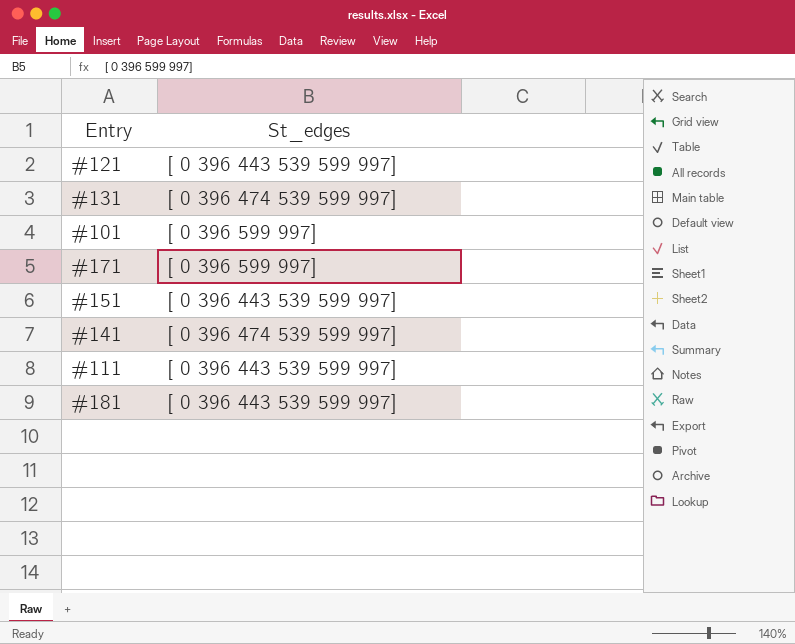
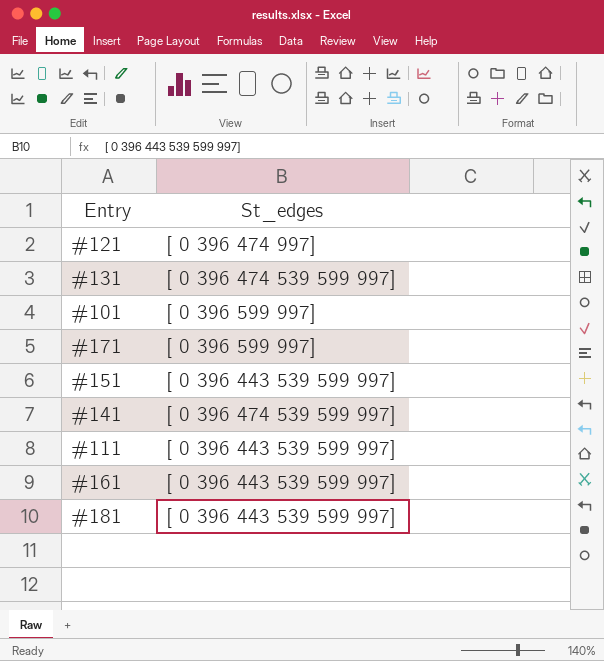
#121 | St_edges: [ 0 396 443 539 599 997] -> [ 0 396 474 997]
row #161: none -> [ 0 396 443 539 599 997]

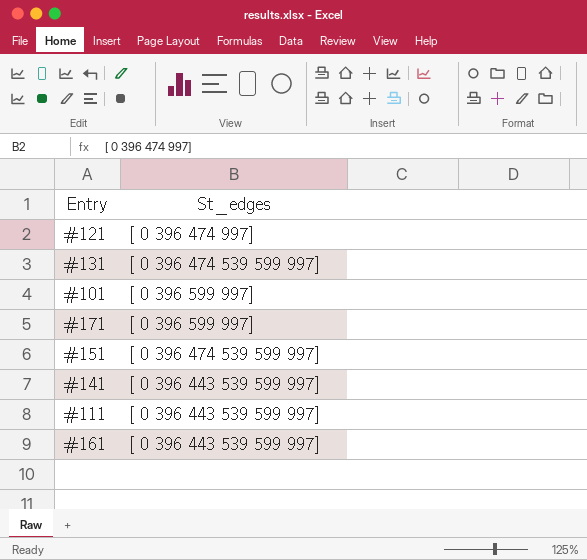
row #181: [ 0 396 443 539 599 997] -> none
#151 | St_edges: [ 0 396 443 539 599 997] -> [ 0 396 474 539 599 997]
#141 | St_edges: [ 0 396 474 539 599 997] -> [ 0 396 443 539 599 997]

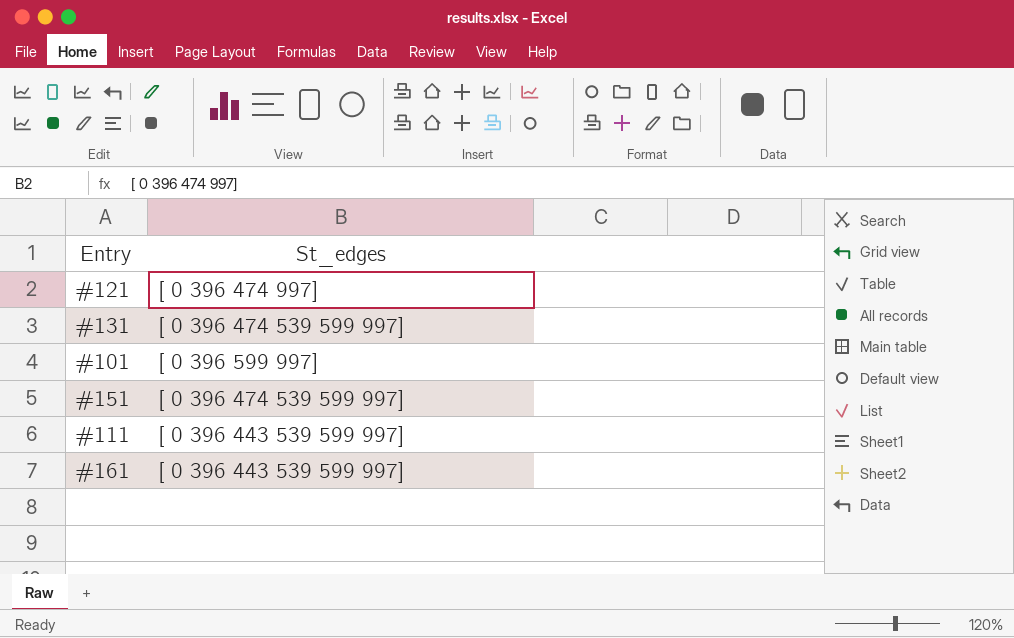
row #171: [ 0 396 599 997] -> none
row #141: [ 0 396 443 539 599 997] -> none

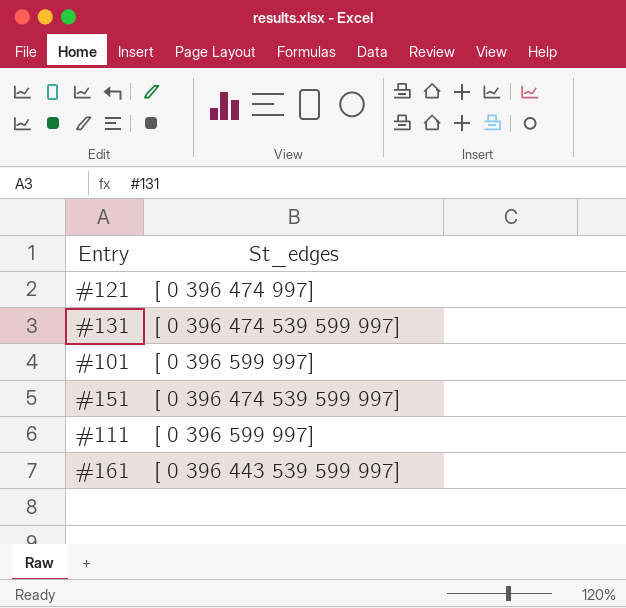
#111 | St_edges: [ 0 396 443 539 599 997] -> [ 0 396 599 997]

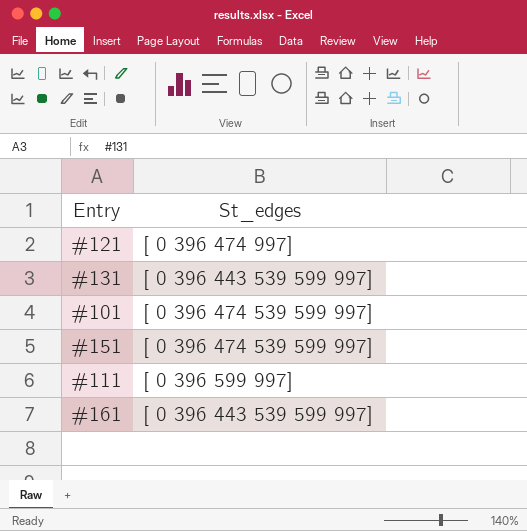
#131 | St_edges: [ 0 396 474 539 599 997] -> [ 0 396 443 539 599 997]
#101 | St_edges: [ 0 396 599 997] -> [ 0 396 474 539 599 997]

